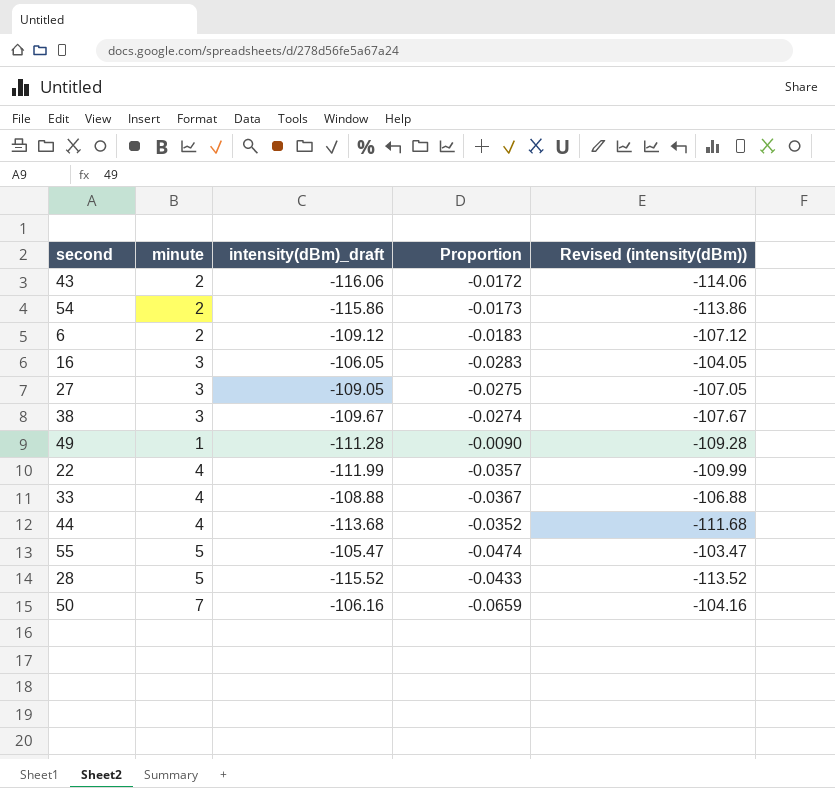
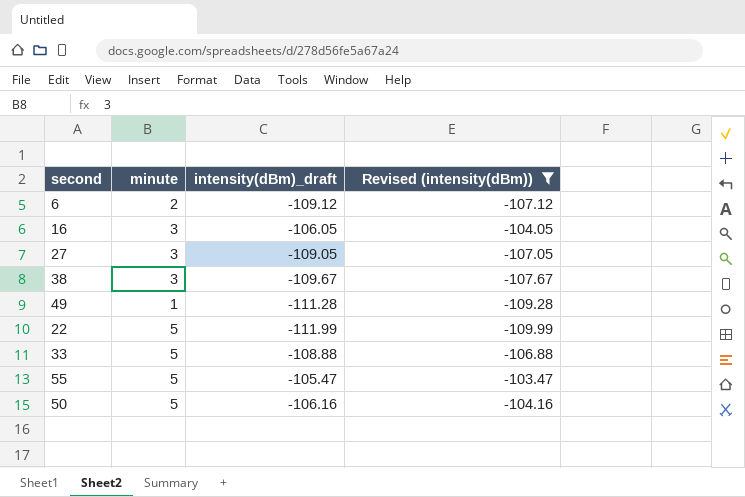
filter: none -> Revised (intensity(dBm)) >= -109.99
column Proportion | formula: [minute] / [intensity(dBm)_draft] -> none
22 | minute: 4 -> 5
33 | minute: 4 -> 5
50 | minute: 7 -> 5

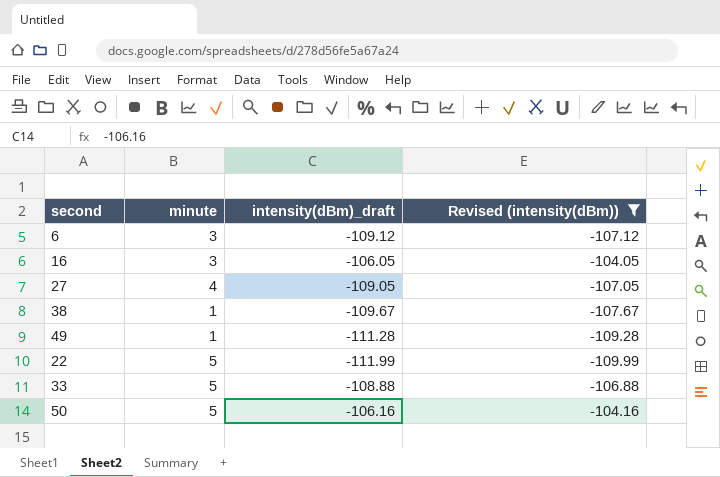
row 55: 5 | -105.47 | -103.47 -> none
6 | minute: 2 -> 3
27 | minute: 3 -> 4
38 | minute: 3 -> 1

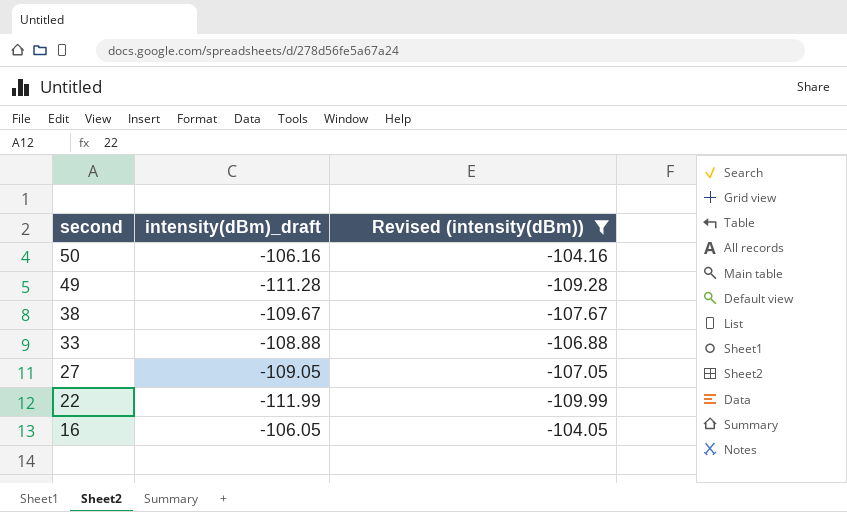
row order: none -> second descending
column minute | position: 2 -> none
row 6: 3 | -109.12 | -107.12 -> none

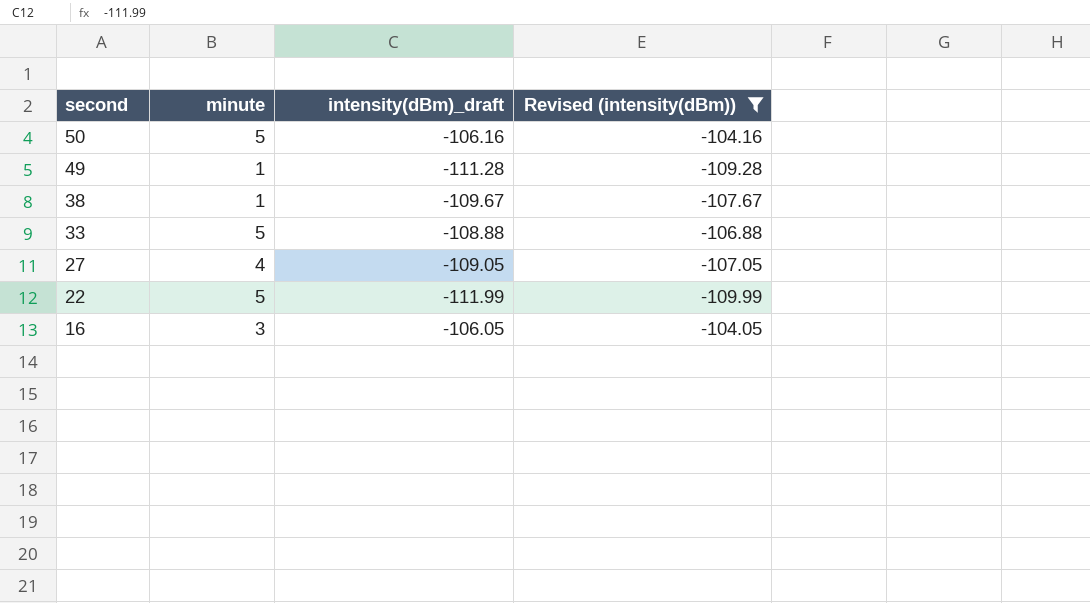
column minute | position: none -> 2

